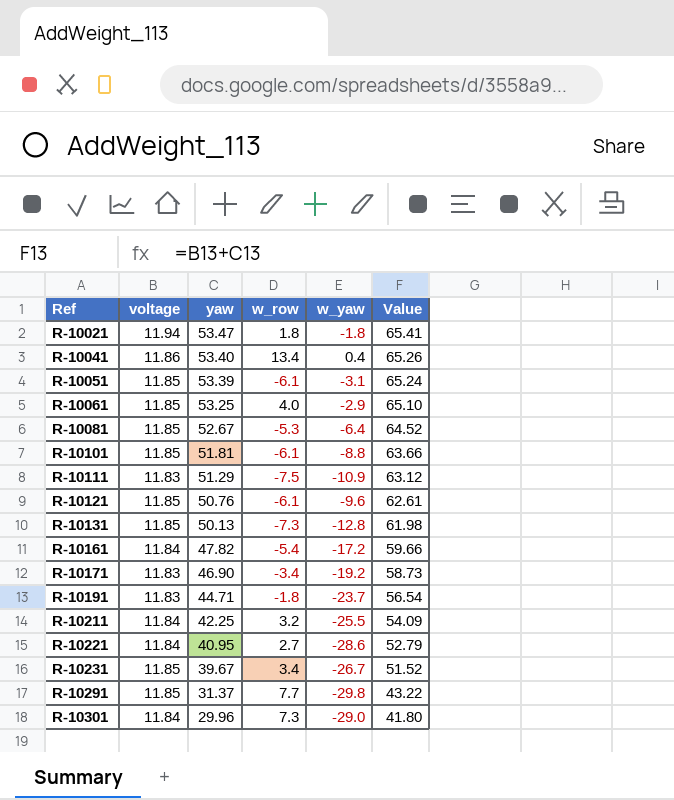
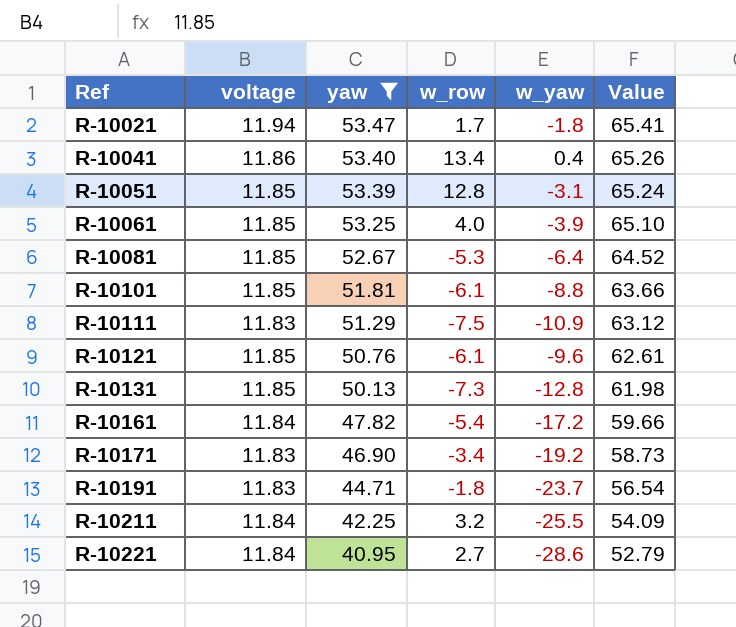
filter: none -> yaw >= 40.95
R-10021 | w_row: 1.8 -> 1.7
R-10051 | w_row: -6.1 -> 12.8
R-10061 | w_yaw: -2.9 -> -3.9

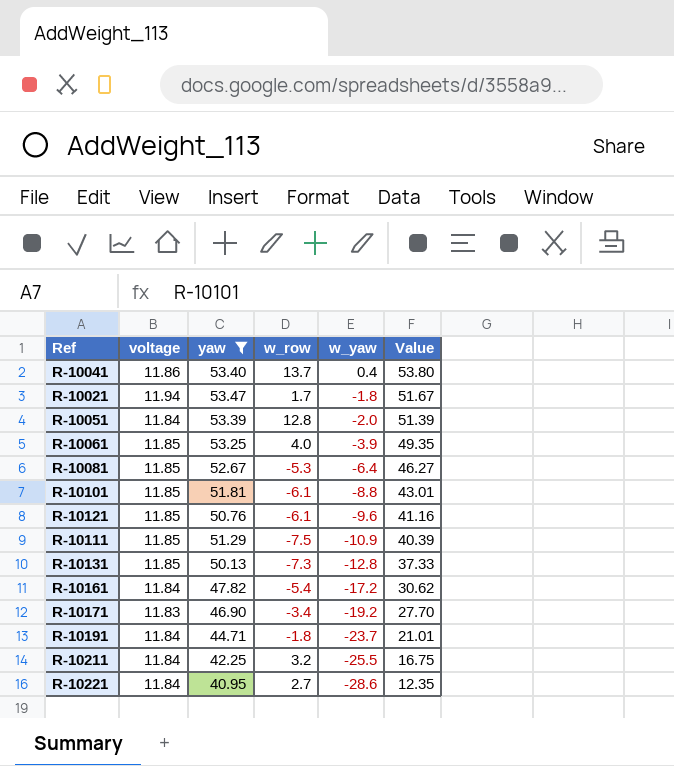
row order: Ref ascending -> w_yaw descending
column Value | formula: [voltage] + [yaw] -> [yaw] + [w_yaw]
R-10041 | w_row: 13.4 -> 13.7
R-10051 | voltage: 11.85 -> 11.84
R-10051 | w_yaw: -3.1 -> -2.0
R-10111 | voltage: 11.83 -> 11.85
R-10191 | voltage: 11.83 -> 11.84

